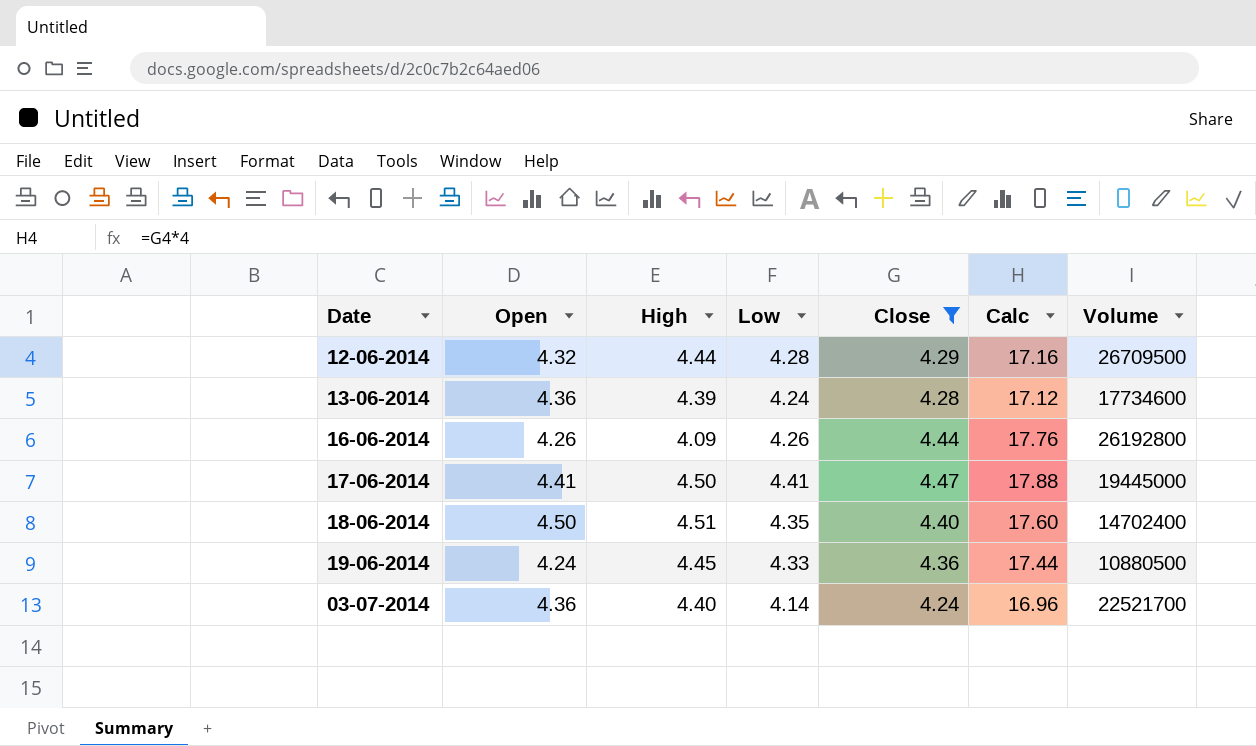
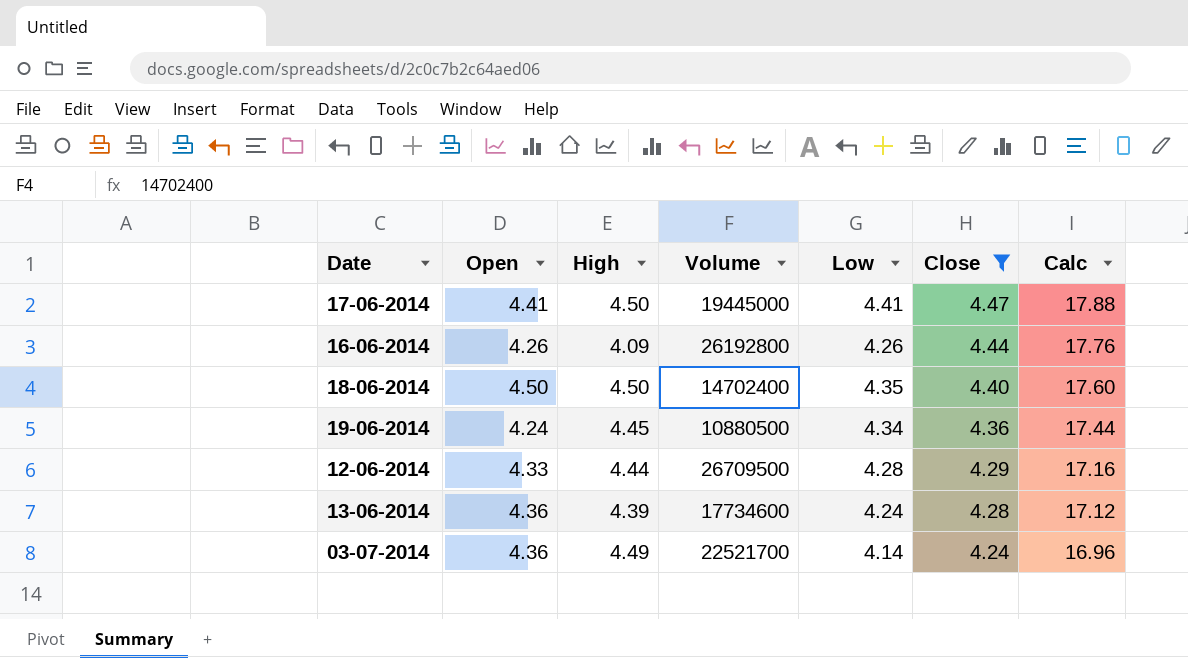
row order: Date ascending -> Close descending
column Volume | position: 7 -> 4
18-06-2014 | High: 4.51 -> 4.50
19-06-2014 | Low: 4.33 -> 4.34
12-06-2014 | Open: 4.32 -> 4.33
03-07-2014 | High: 4.40 -> 4.49

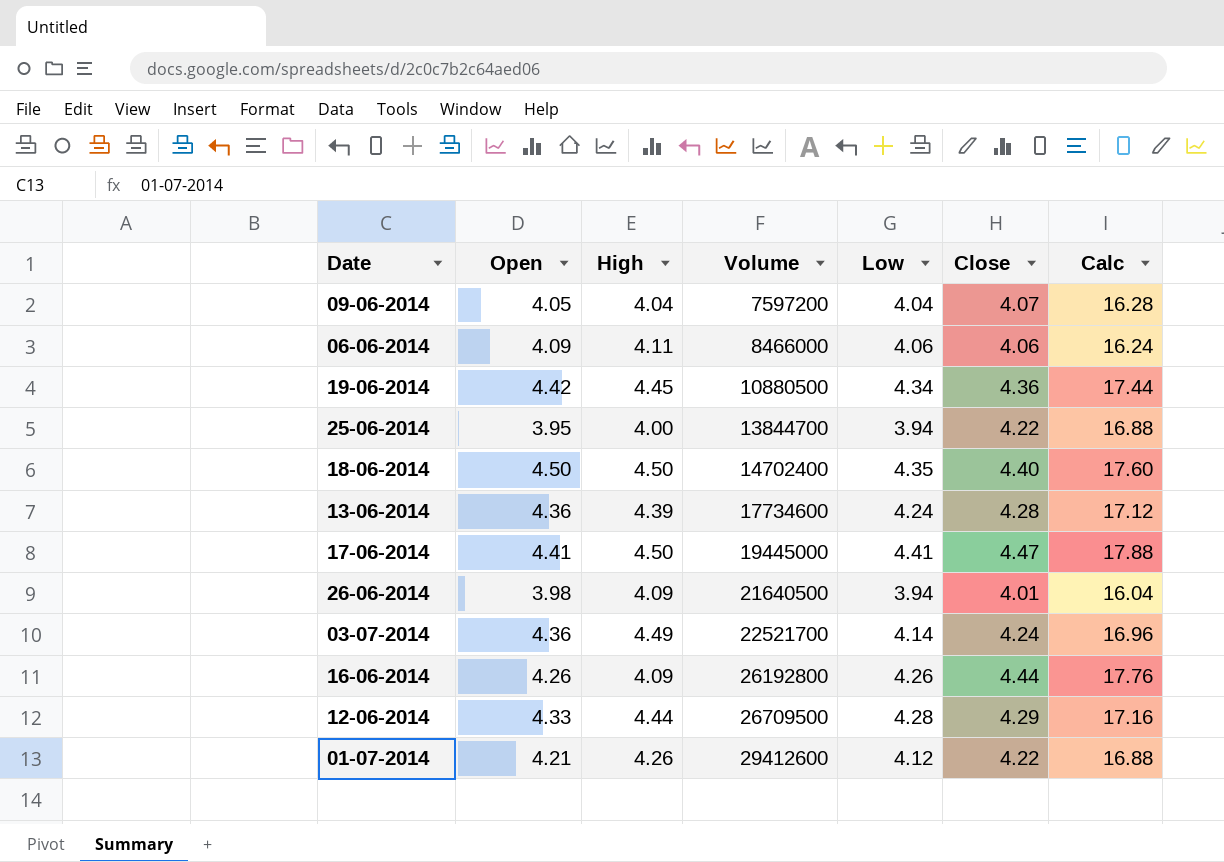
filter: Close >= 4.24 -> none
row order: Close descending -> Volume ascending
19-06-2014 | Open: 4.24 -> 4.42

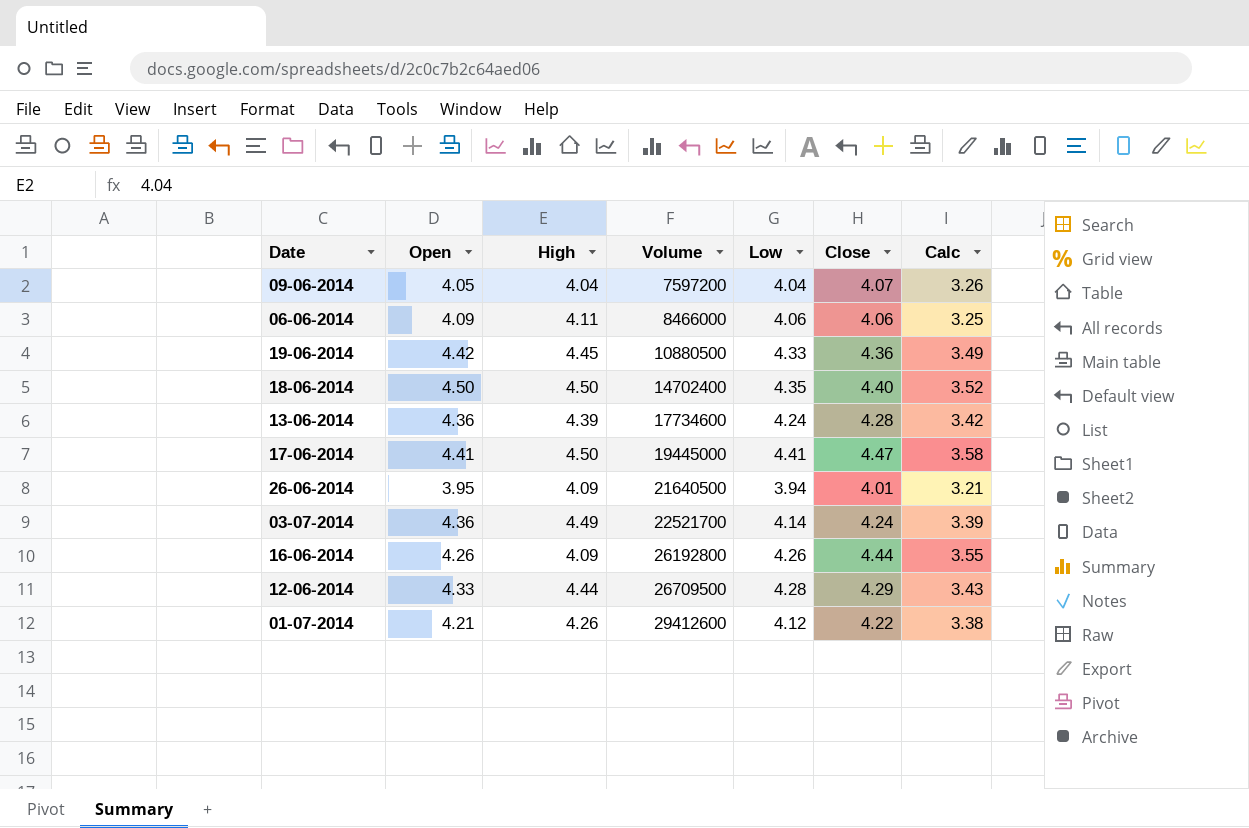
column Calc | formula: [Close] * 4 -> [Close] * 0.8
row 25-06-2014: 3.95 | 4.00 | 13844700 | 3.94 | 4.22 | 16.88 -> none
19-06-2014 | Low: 4.34 -> 4.33
26-06-2014 | Open: 3.98 -> 3.95

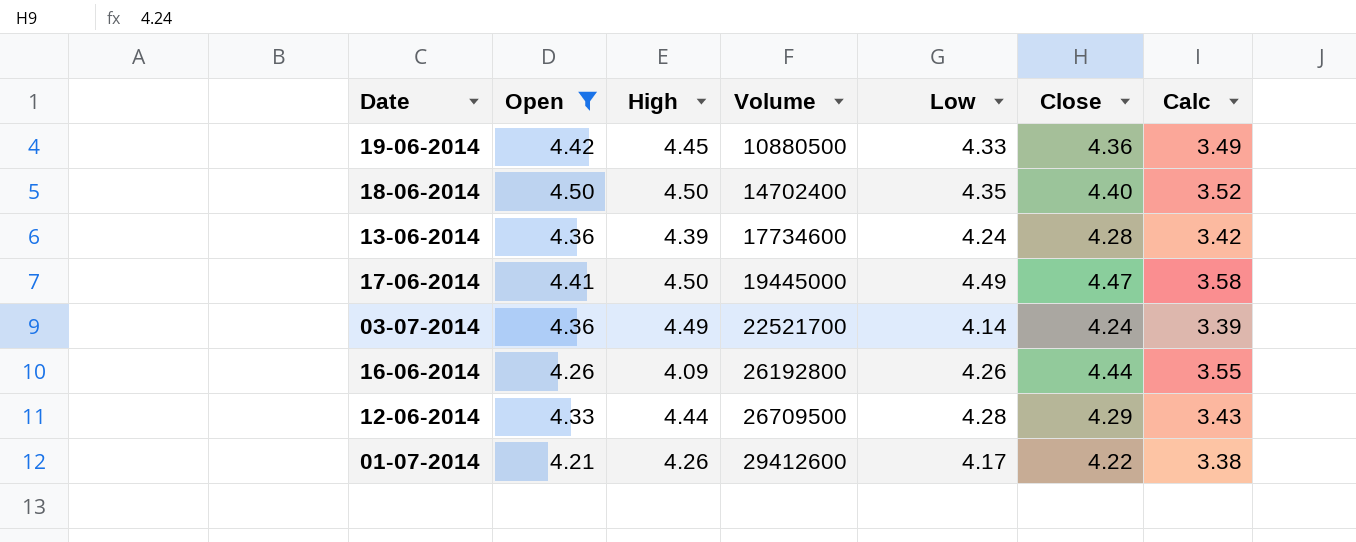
filter: none -> Open >= 4.21
17-06-2014 | Low: 4.41 -> 4.49
01-07-2014 | Low: 4.12 -> 4.17

